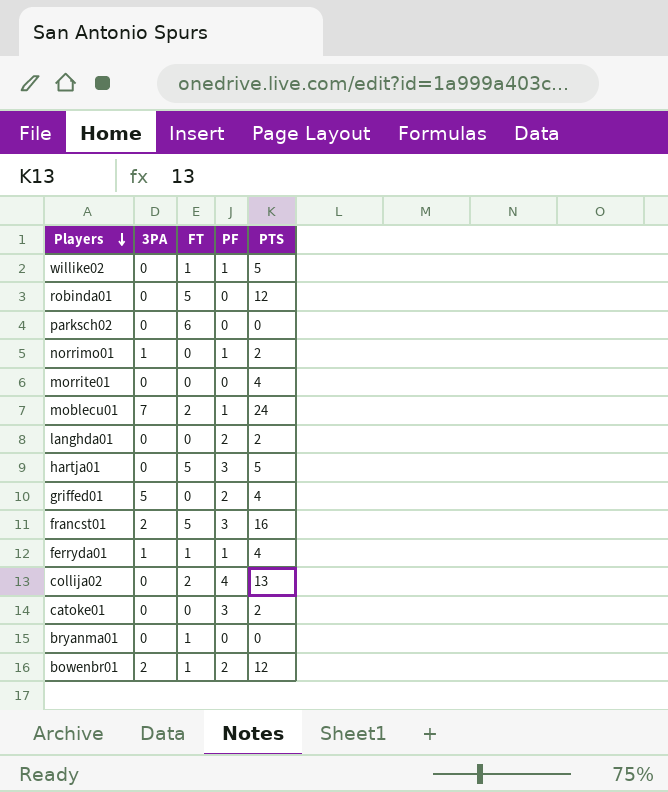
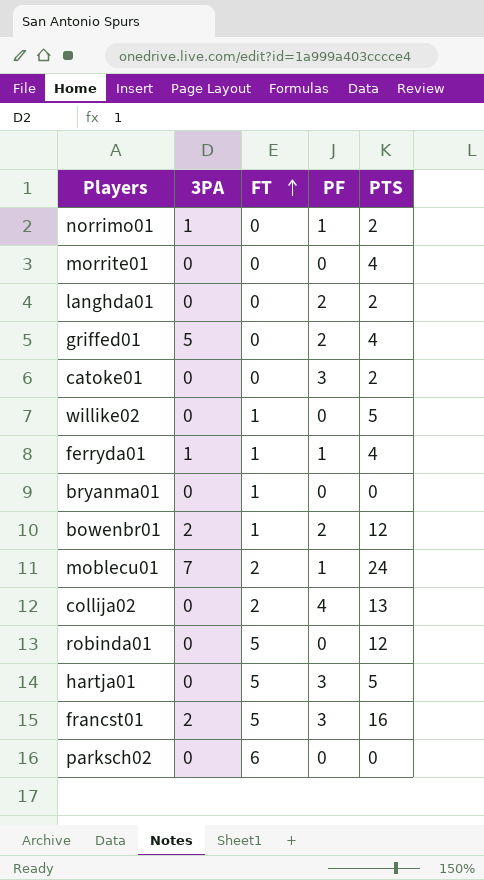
row order: Players descending -> FT ascending
willike02 | PF: 1 -> 0

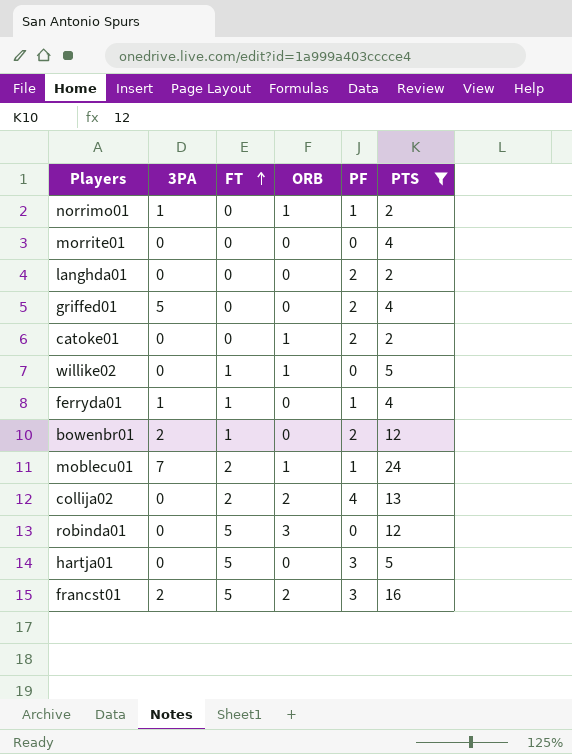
filter: none -> PTS != 0
column ORB | position: none -> 4
catoke01 | PF: 3 -> 2

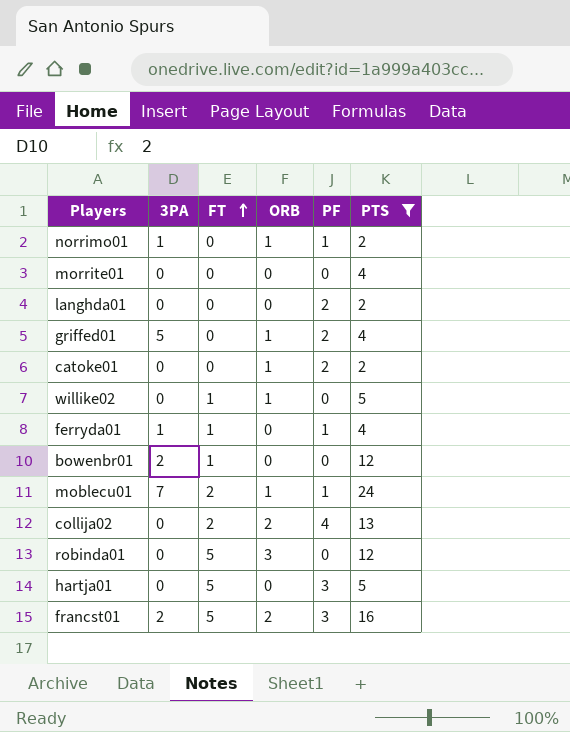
griffed01 | ORB: 0 -> 1
bowenbr01 | PF: 2 -> 0

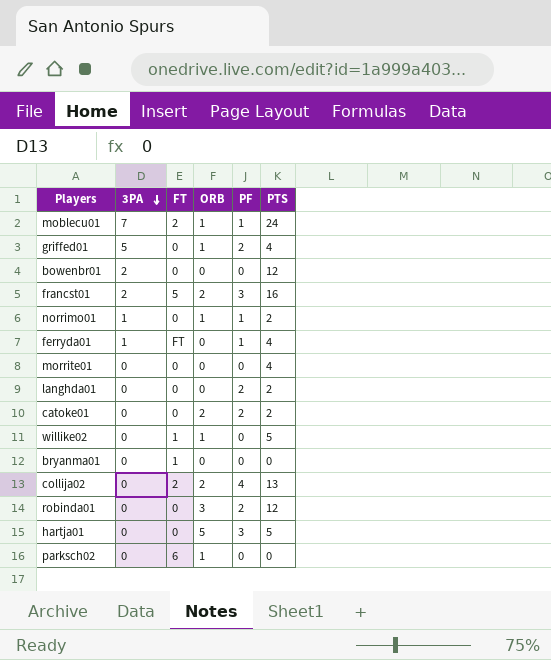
filter: PTS != 0 -> none
row order: FT ascending -> 3PA descending
bowenbr01 | FT: 1 -> 0
ferryda01 | FT: 1 -> FT
catoke01 | ORB: 1 -> 2
robinda01 | FT: 5 -> 0
robinda01 | PF: 0 -> 2
hartja01 | FT: 5 -> 0
hartja01 | ORB: 0 -> 5

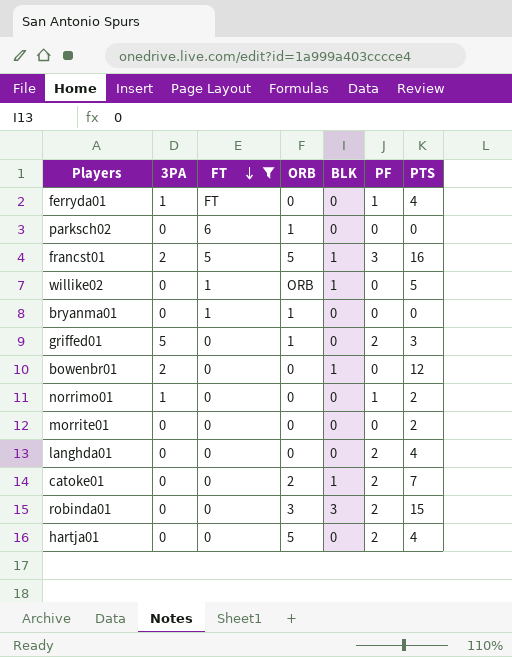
filter: none -> FT != 2
row order: 3PA descending -> FT descending
column BLK | position: none -> 5
francst01 | ORB: 2 -> 5
willike02 | ORB: 1 -> ORB
bryanma01 | ORB: 0 -> 1
griffed01 | PTS: 4 -> 3
norrimo01 | ORB: 1 -> 0
morrite01 | PTS: 4 -> 2
langhda01 | PTS: 2 -> 4
catoke01 | PTS: 2 -> 7
robinda01 | PTS: 12 -> 15
hartja01 | PF: 3 -> 2
hartja01 | PTS: 5 -> 4

